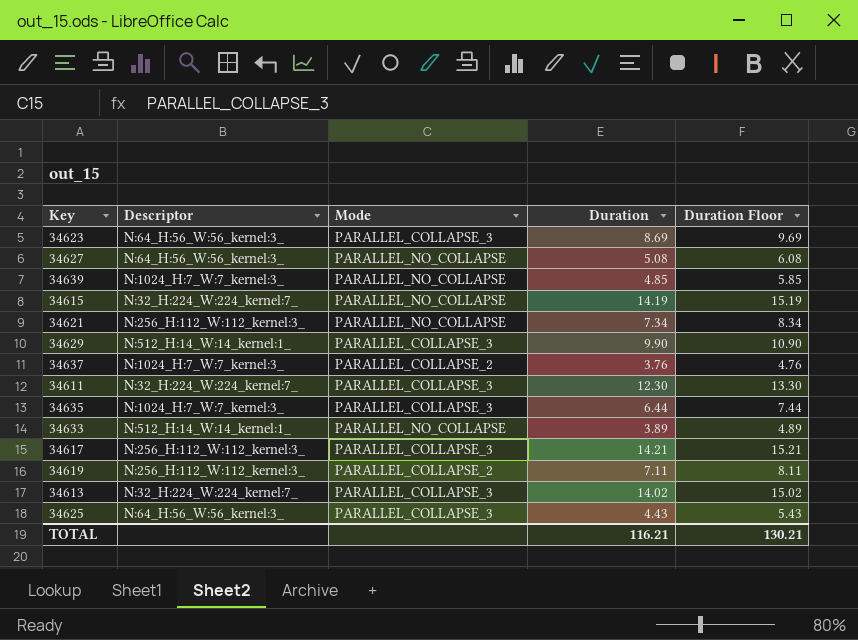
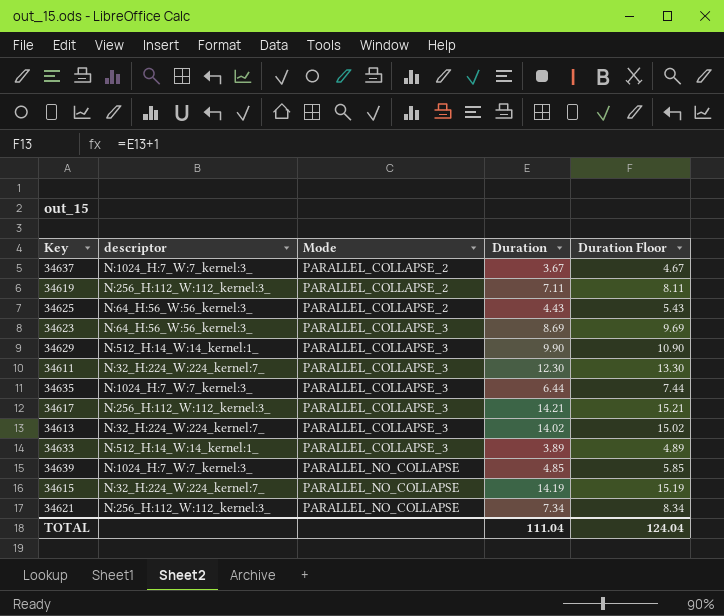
row order: none -> Mode ascending
column name: Descriptor -> descriptor
row 34627: N:64_H:56_W:56_kernel:3_ | PARALLEL_NO_COLLAPSE | 5.08 | 6.08 -> none
34637 | Duration: 3.76 -> 3.67
34637 | Duration Floor: 4.76 -> 4.67
34625 | Mode: PARALLEL_COLLAPSE_3 -> PARALLEL_COLLAPSE_2
34633 | Mode: PARALLEL_NO_COLLAPSE -> PARALLEL_COLLAPSE_3
TOTAL | Duration: 116.21 -> 111.04
TOTAL | Duration Floor: 130.21 -> 124.04

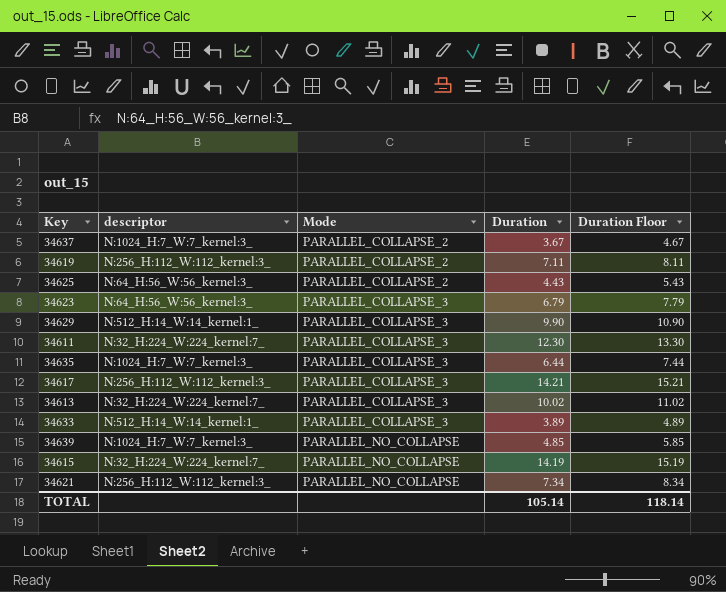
34623 | Duration: 8.69 -> 6.79
34623 | Duration Floor: 9.69 -> 7.79
34613 | Duration: 14.02 -> 10.02
34613 | Duration Floor: 15.02 -> 11.02
TOTAL | Duration: 111.04 -> 105.14
TOTAL | Duration Floor: 124.04 -> 118.14

